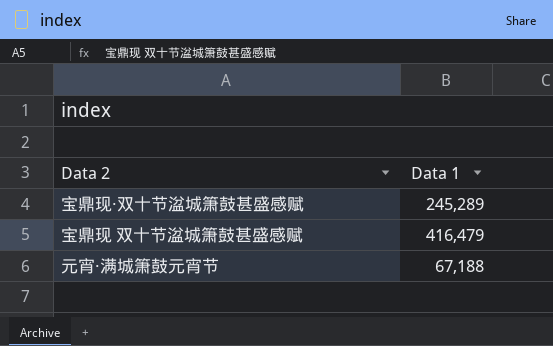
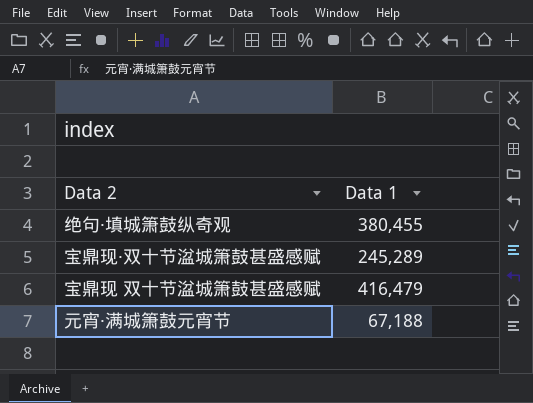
row 绝句·填城箫鼓纵奇观: none -> 380,455

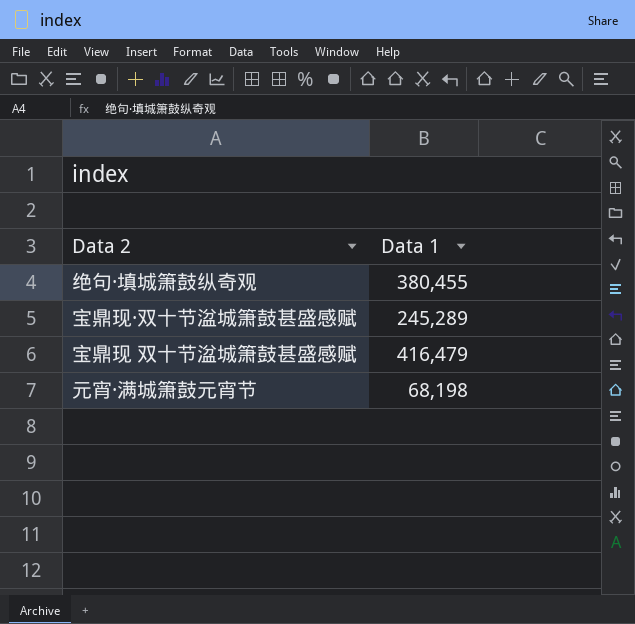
元宵·满城箫鼓元宵节 | Data 1: 67,188 -> 68,198

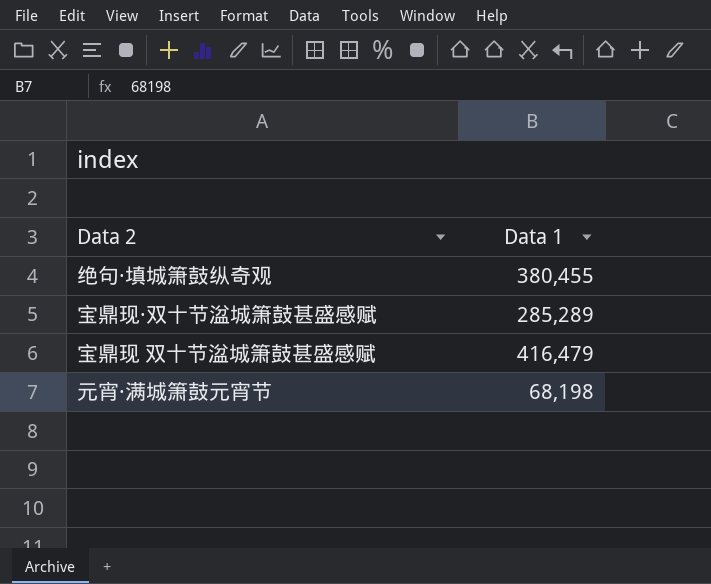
宝鼎现·双十节湓城箫鼓甚盛感赋 | Data 1: 245,289 -> 285,289

